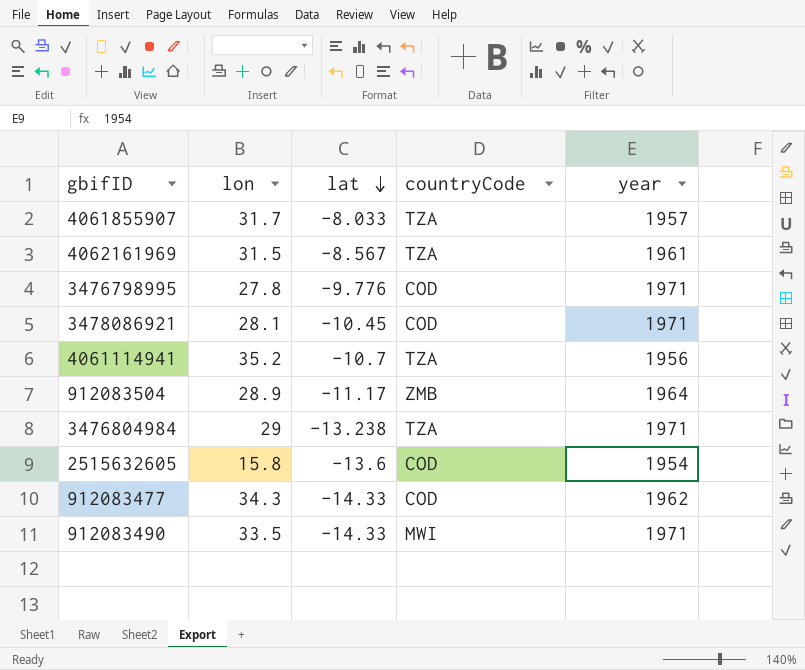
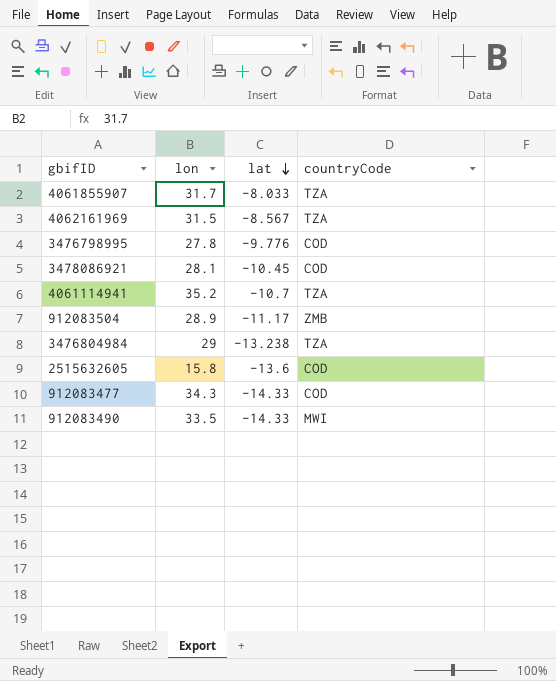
column year | position: 5 -> none

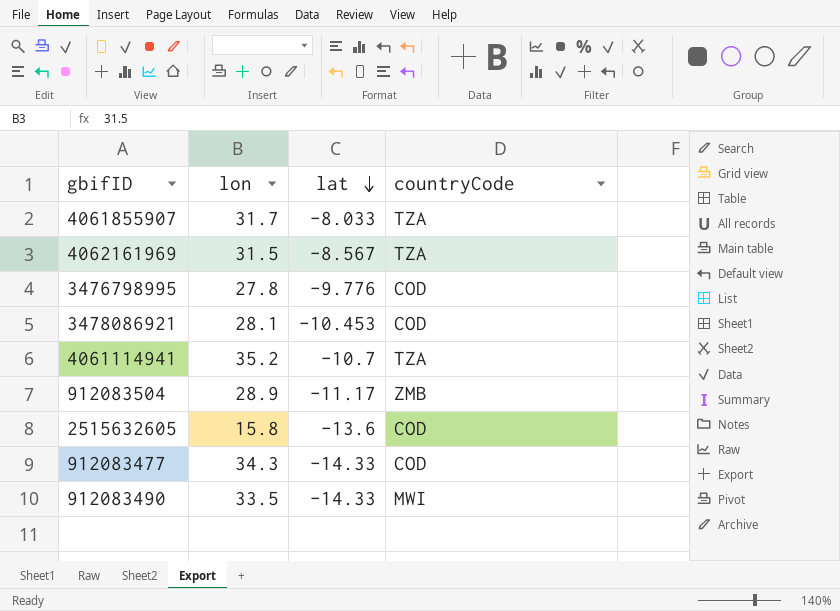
row 3476804984: 29 | -13.238 | TZA -> none
3478086921 | lat: -10.45 -> -10.453

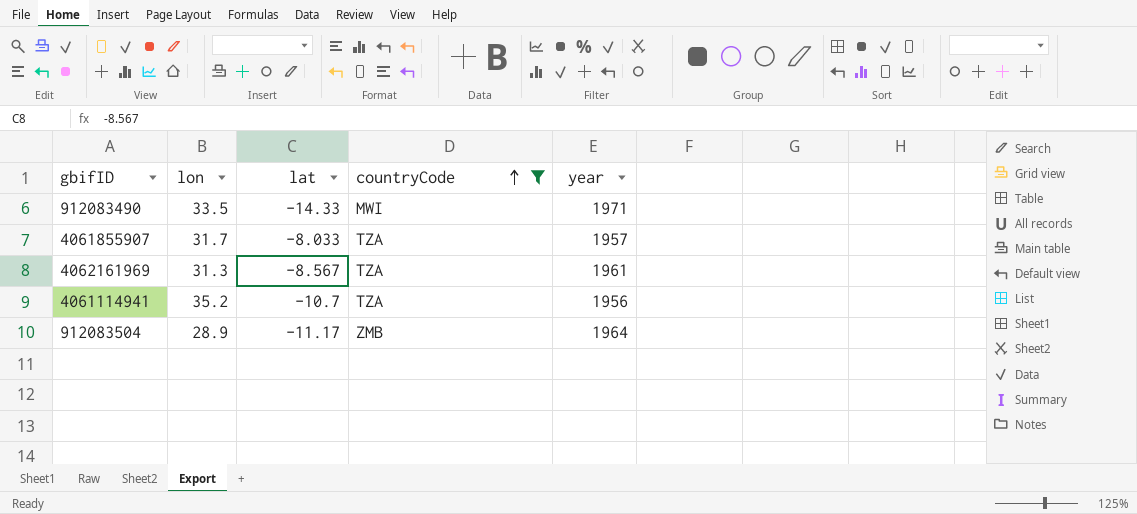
filter: none -> countryCode != COD
row order: lat descending -> countryCode ascending
column year | position: none -> 5
4062161969 | lon: 31.5 -> 31.3

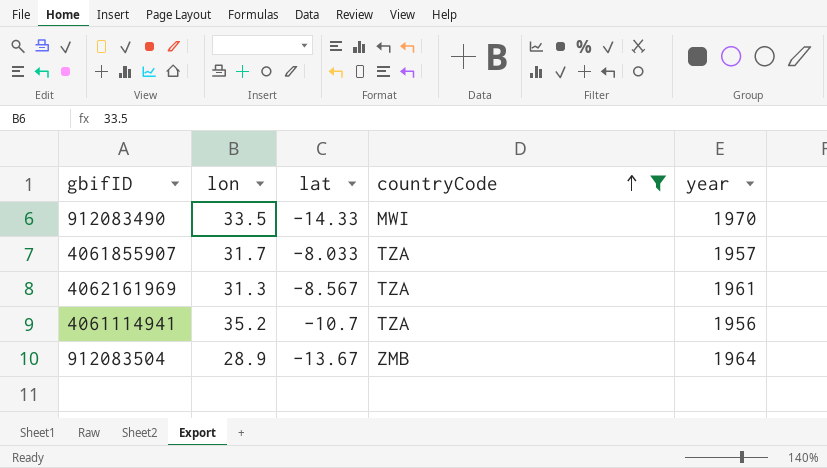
912083490 | year: 1971 -> 1970
912083504 | lat: -11.17 -> -13.67

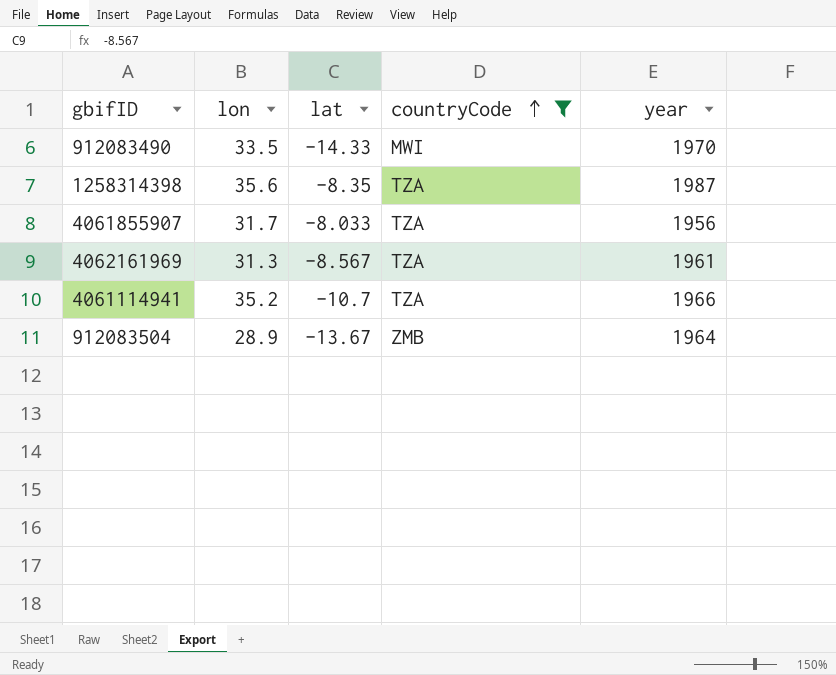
row 1258314398: none -> 35.6 | -8.35 | TZA | 1987
4061855907 | year: 1957 -> 1956
4061114941 | year: 1956 -> 1966

